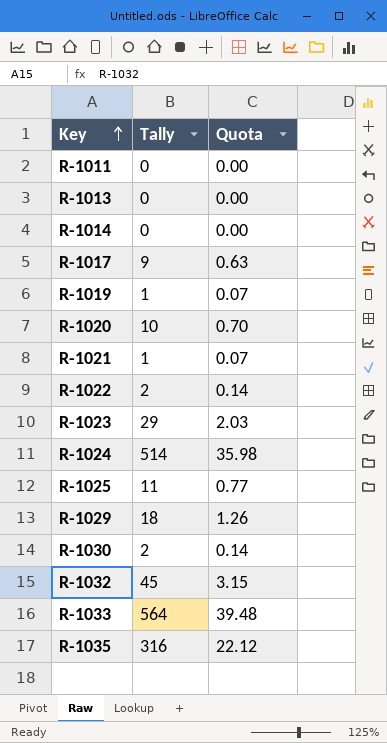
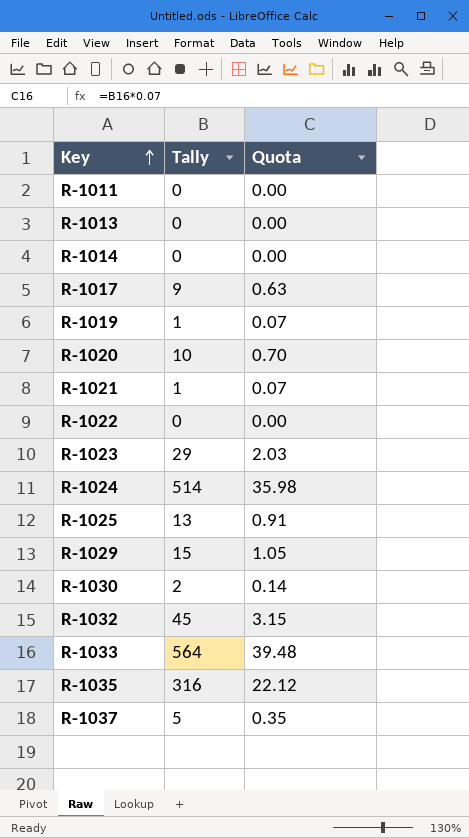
R-1022 | Tally: 2 -> 0
R-1022 | Quota: 0.14 -> 0.00
R-1025 | Tally: 11 -> 13
R-1025 | Quota: 0.77 -> 0.91
R-1029 | Tally: 18 -> 15
R-1029 | Quota: 1.26 -> 1.05
row R-1037: none -> 5 | 0.35

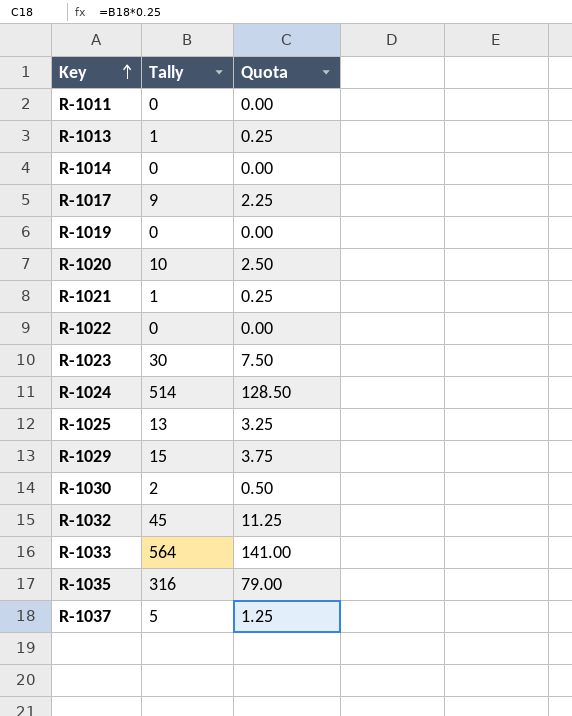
column Quota | formula: [Tally] * 0.07 -> [Tally] * 0.25
R-1013 | Tally: 0 -> 1
R-1019 | Tally: 1 -> 0
R-1023 | Tally: 29 -> 30

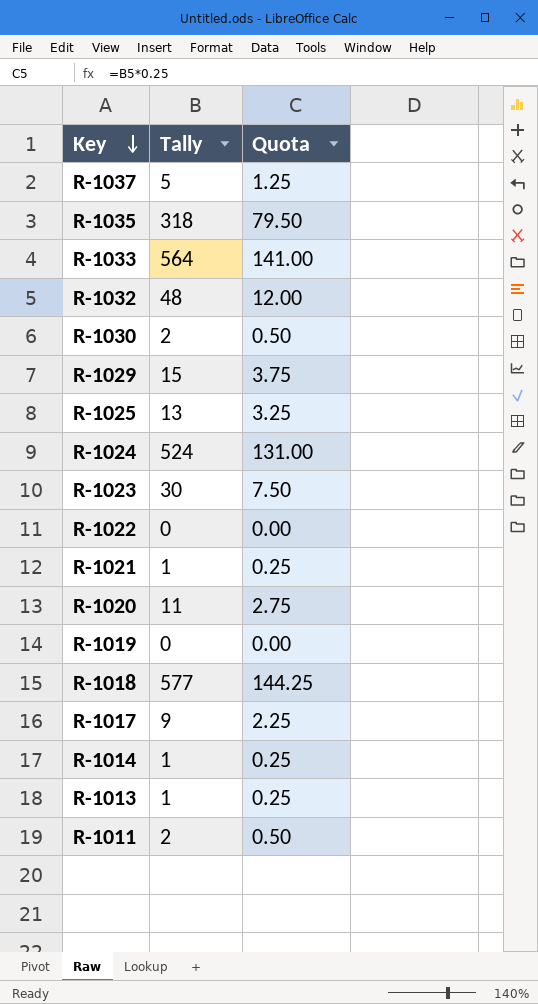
row order: Key ascending -> Key descending
R-1035 | Tally: 316 -> 318
R-1035 | Quota: 79.00 -> 79.50
R-1032 | Tally: 45 -> 48
R-1032 | Quota: 11.25 -> 12.00
R-1024 | Tally: 514 -> 524
R-1024 | Quota: 128.50 -> 131.00
R-1020 | Tally: 10 -> 11
R-1020 | Quota: 2.50 -> 2.75
row R-1018: none -> 577 | 144.25
R-1014 | Tally: 0 -> 1
R-1014 | Quota: 0.00 -> 0.25
R-1011 | Tally: 0 -> 2
R-1011 | Quota: 0.00 -> 0.50

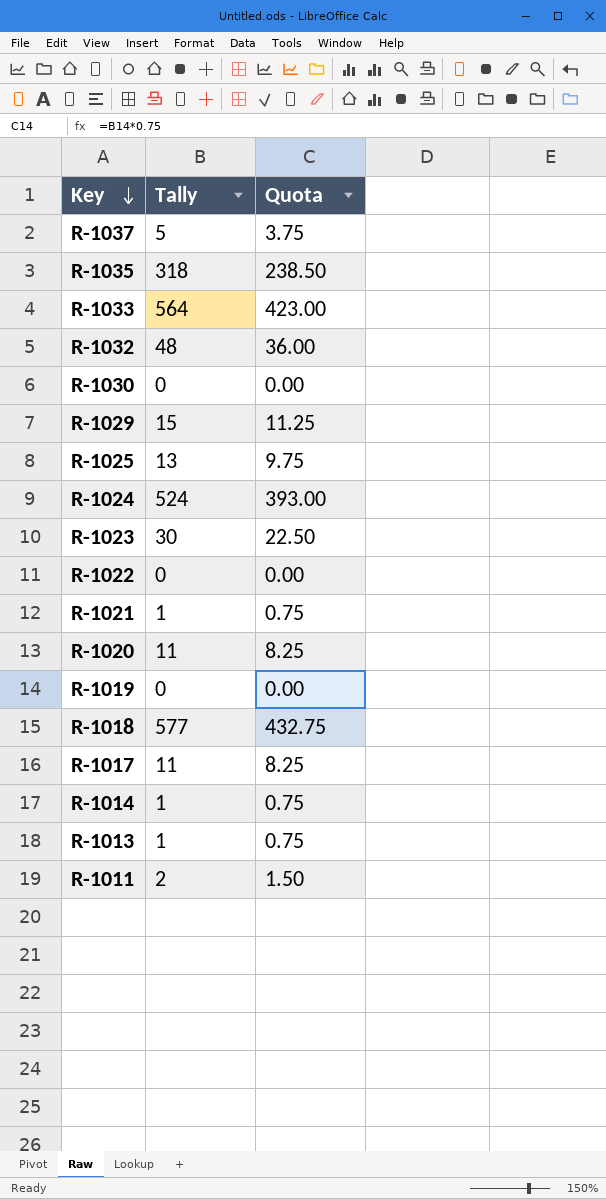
column Quota | formula: [Tally] * 0.25 -> [Tally] * 0.75
R-1030 | Tally: 2 -> 0
R-1017 | Tally: 9 -> 11

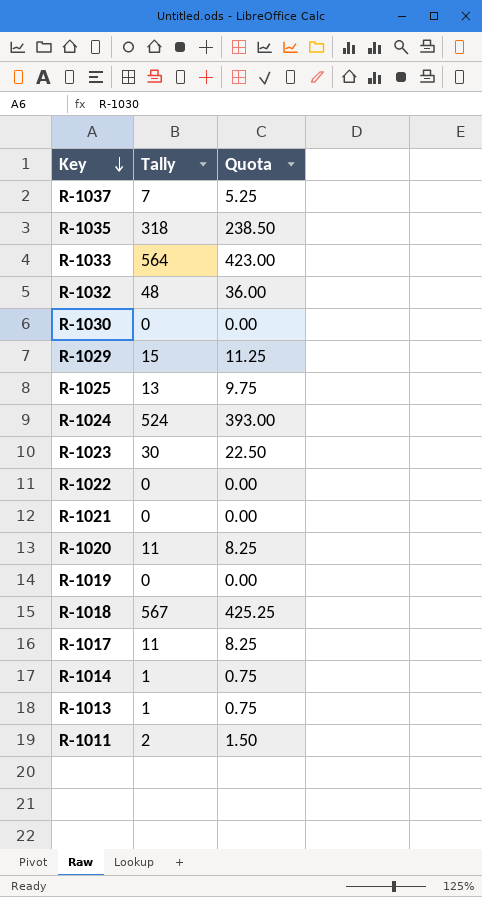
R-1037 | Tally: 5 -> 7
R-1037 | Quota: 3.75 -> 5.25
R-1021 | Tally: 1 -> 0
R-1021 | Quota: 0.75 -> 0.00
R-1018 | Tally: 577 -> 567
R-1018 | Quota: 432.75 -> 425.25

